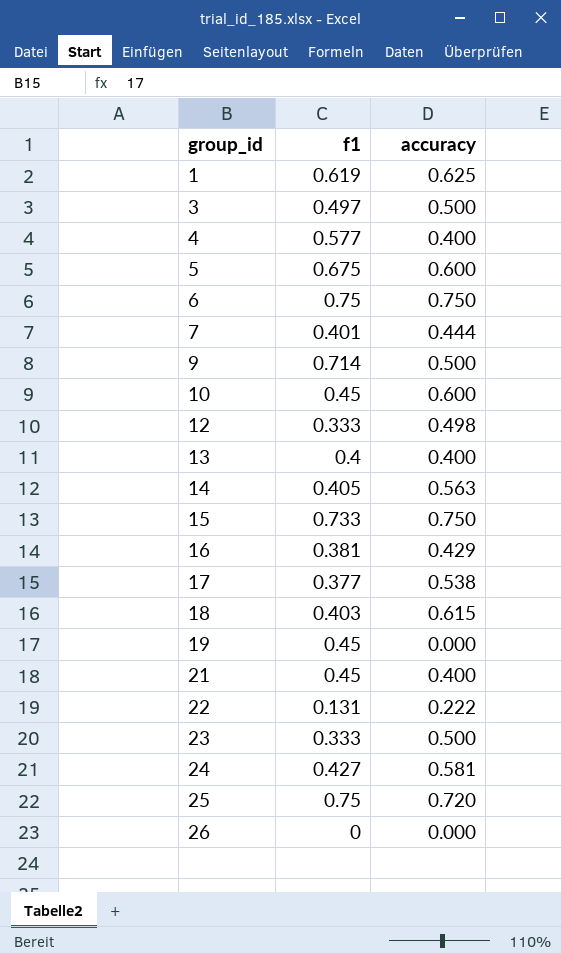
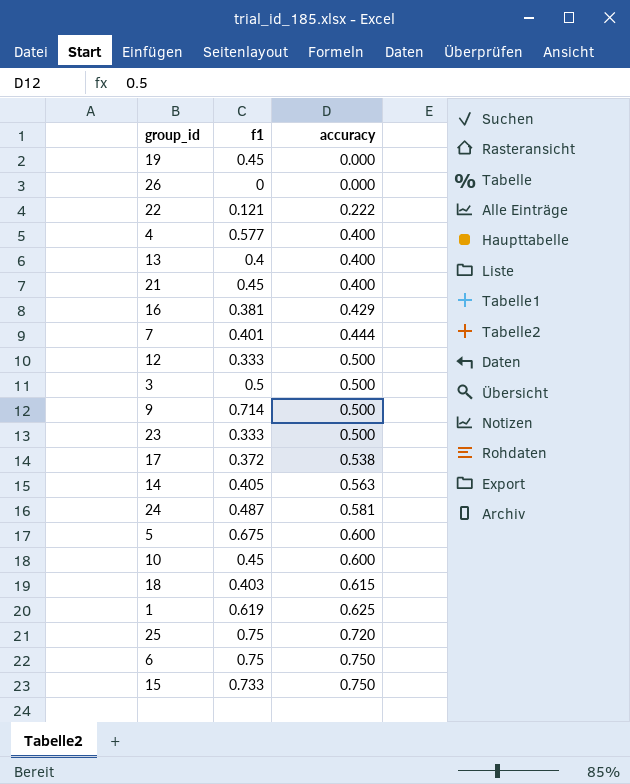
row order: group_id ascending -> accuracy ascending
22 | f1: 0.131 -> 0.121
12 | accuracy: 0.498 -> 0.500
3 | f1: 0.497 -> 0.5
17 | f1: 0.377 -> 0.372
24 | f1: 0.427 -> 0.487

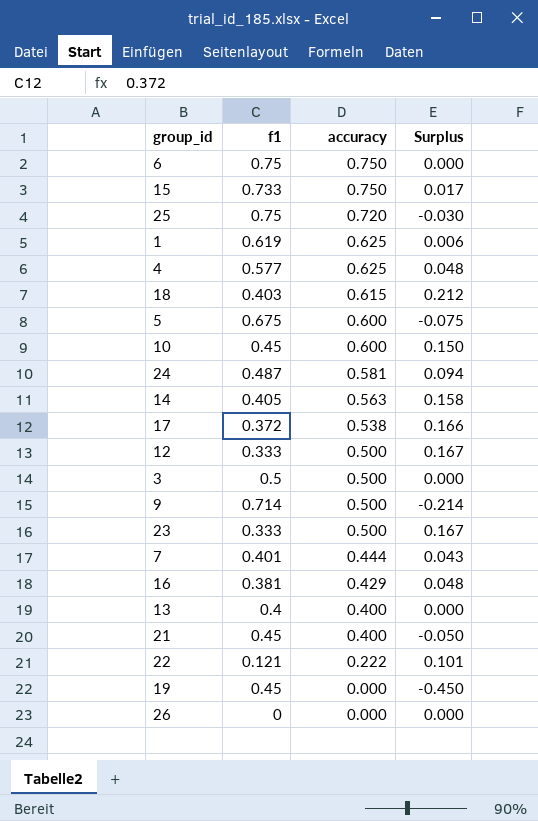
row order: accuracy ascending -> accuracy descending
column Surplus | formula: none -> [accuracy] - [f1]
4 | accuracy: 0.400 -> 0.625

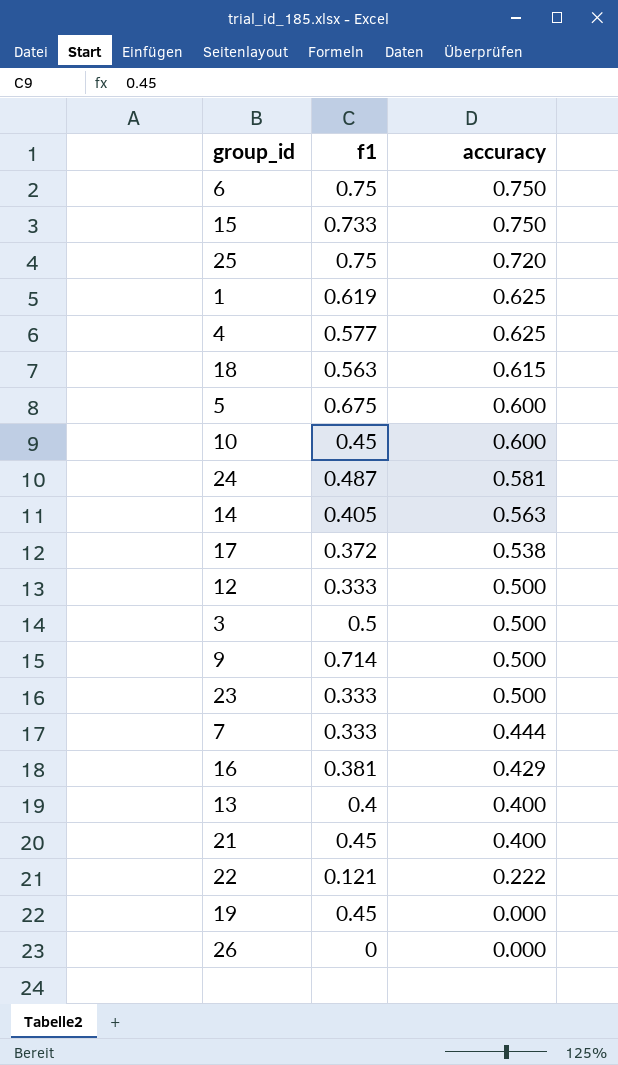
column Surplus | formula: [accuracy] - [f1] -> none
18 | f1: 0.403 -> 0.563
7 | f1: 0.401 -> 0.333

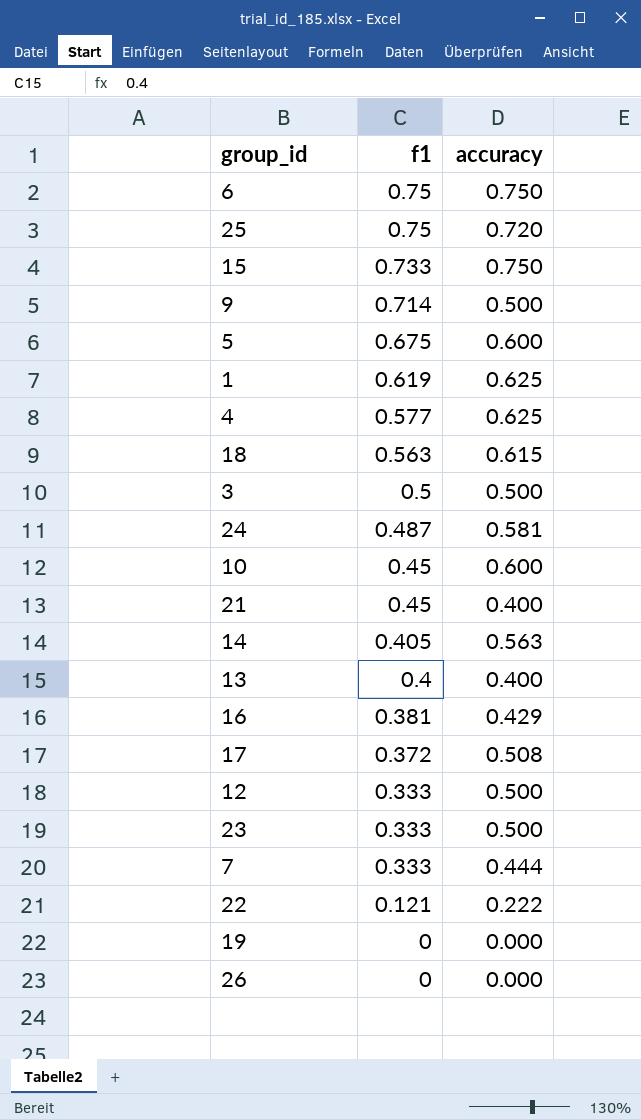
row order: accuracy descending -> f1 descending
17 | accuracy: 0.538 -> 0.508
19 | f1: 0.45 -> 0

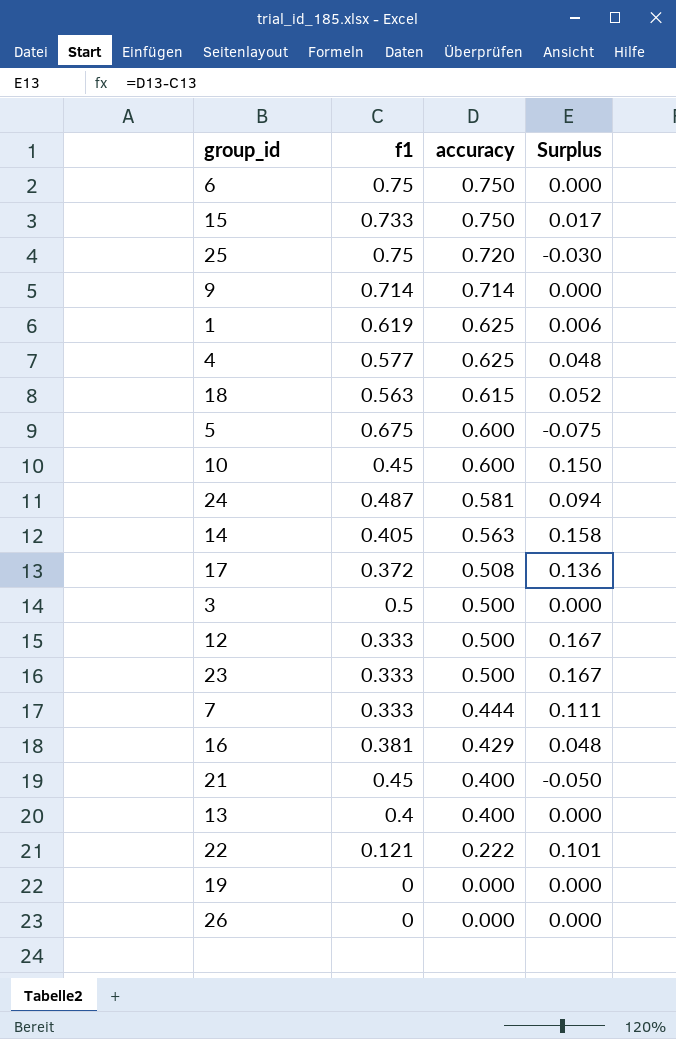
row order: f1 descending -> accuracy descending
column Surplus | formula: none -> [accuracy] - [f1]
9 | accuracy: 0.500 -> 0.714

